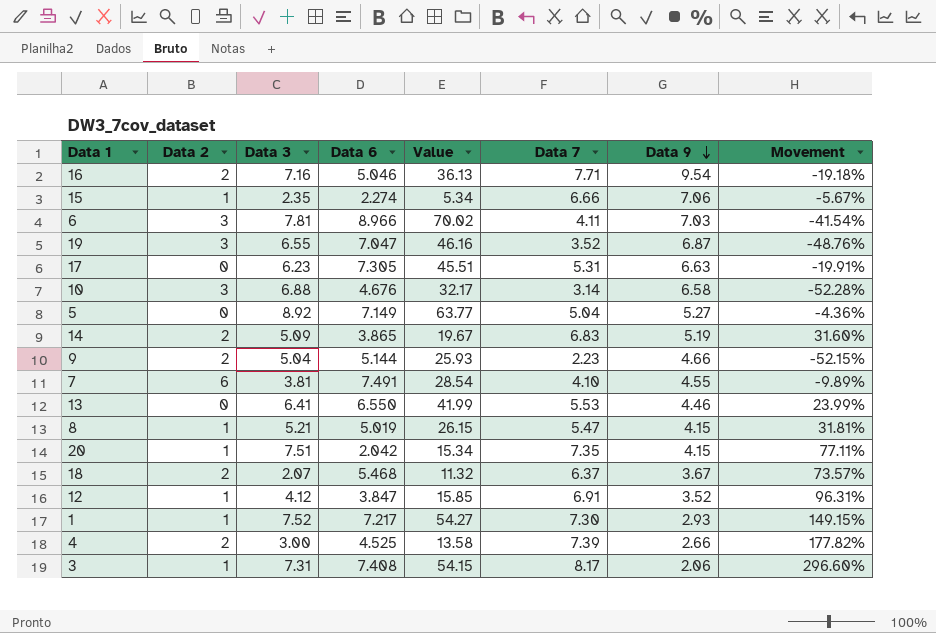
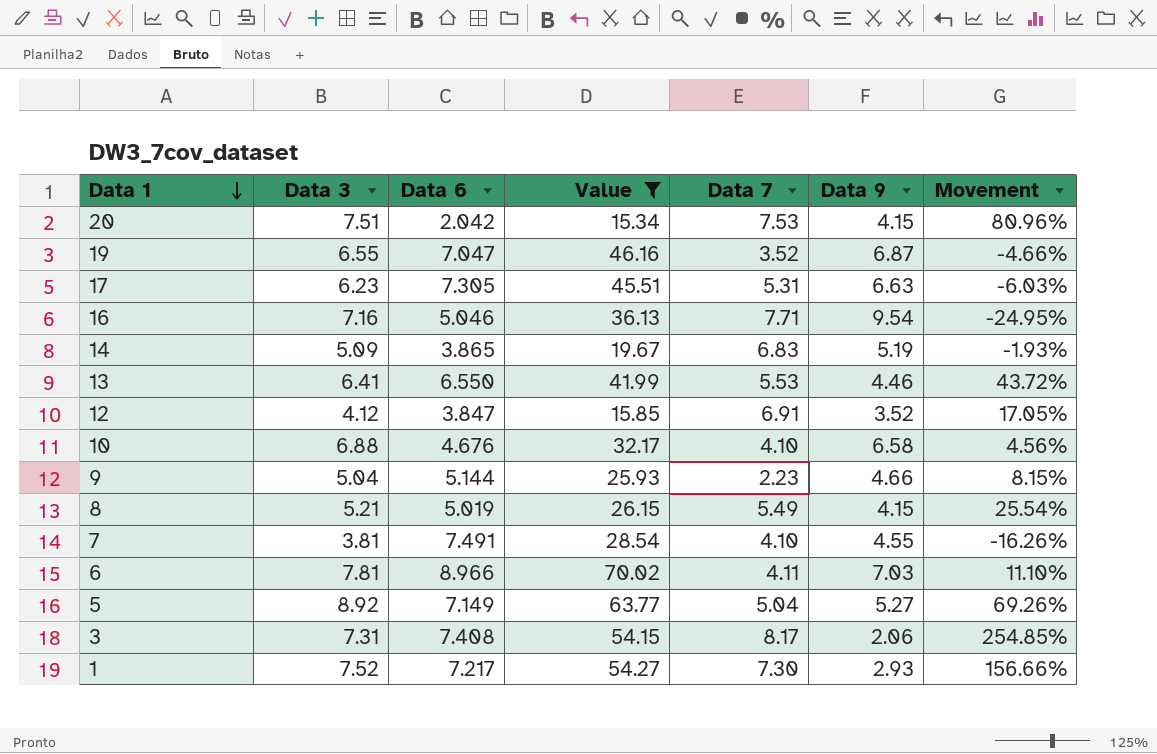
filter: none -> Value >= 15.34
row order: Data 9 descending -> Data 1 descending
column Data 2 | position: 2 -> none
column Movement | formula: ([Data 7] - [Data 9]) / [Data 9] -> ([Data 3] - [Data 9]) / [Data 9]
20 | Data 7: 7.35 -> 7.53
10 | Data 7: 3.14 -> 4.10
8 | Data 7: 5.47 -> 5.49

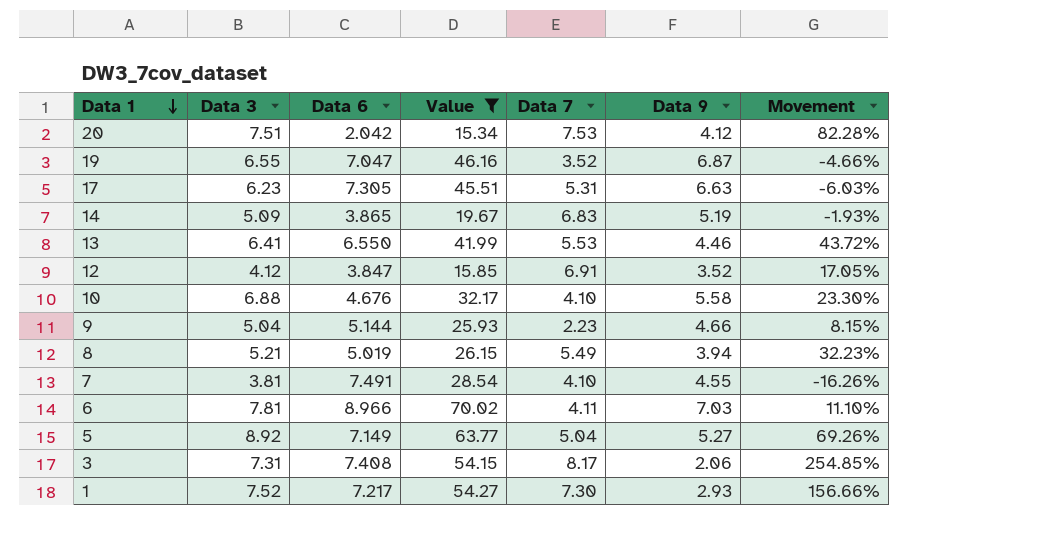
row 16: 7.16 | 5.046 | 36.13 | 7.71 | 9.54 | -24.95% -> none
20 | Data 9: 4.15 -> 4.12
20 | Movement: 80.96% -> 82.28%
10 | Data 9: 6.58 -> 5.58
10 | Movement: 4.56% -> 23.30%
8 | Data 9: 4.15 -> 3.94
8 | Movement: 25.54% -> 32.23%

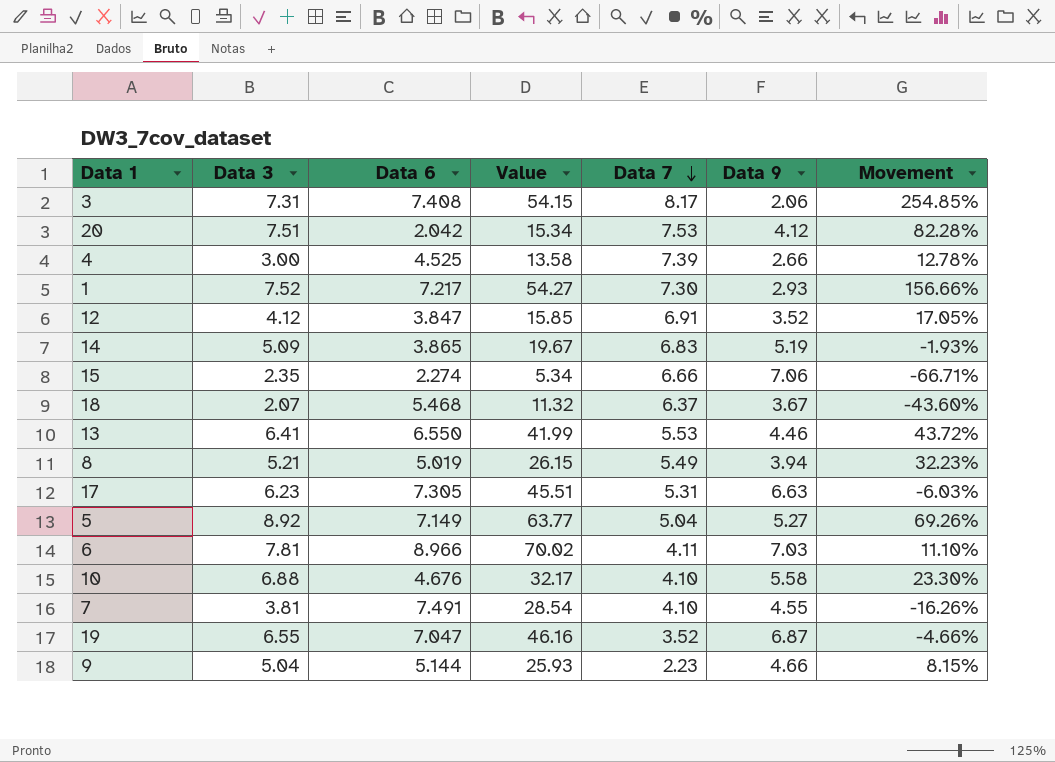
filter: Value >= 15.34 -> none
row order: Data 1 descending -> Data 7 descending

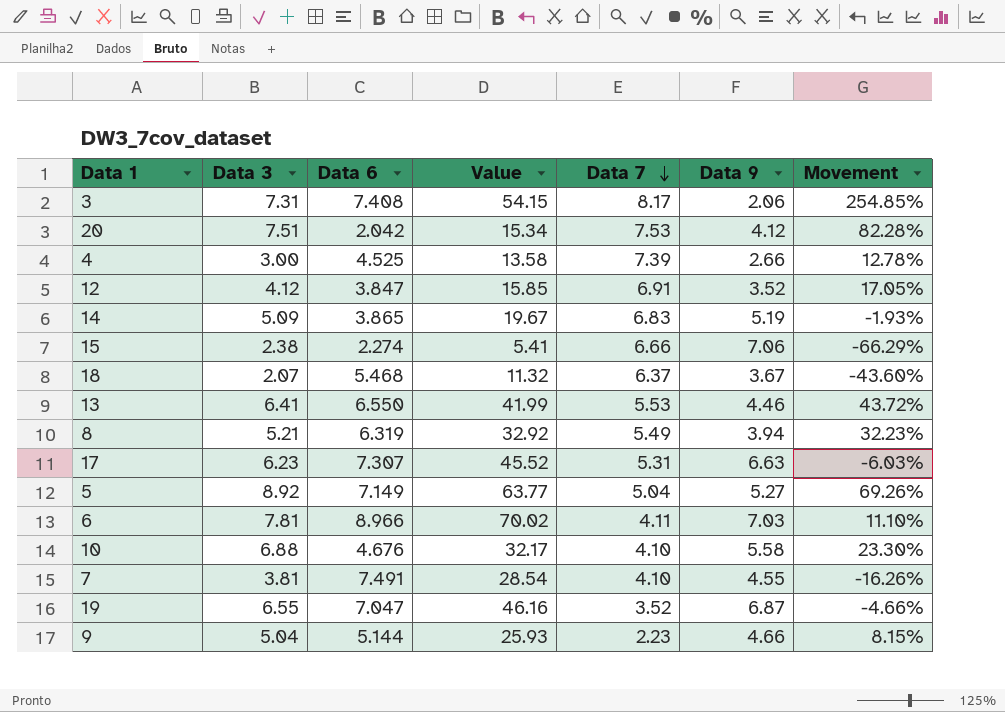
row 1: 7.52 | 7.217 | 54.27 | 7.30 | 2.93 | 156.66% -> none
15 | Data 3: 2.35 -> 2.38
15 | Value: 5.34 -> 5.41
15 | Movement: -66.71% -> -66.29%
8 | Data 6: 5.019 -> 6.319
8 | Value: 26.15 -> 32.92
17 | Data 6: 7.305 -> 7.307
17 | Value: 45.51 -> 45.52

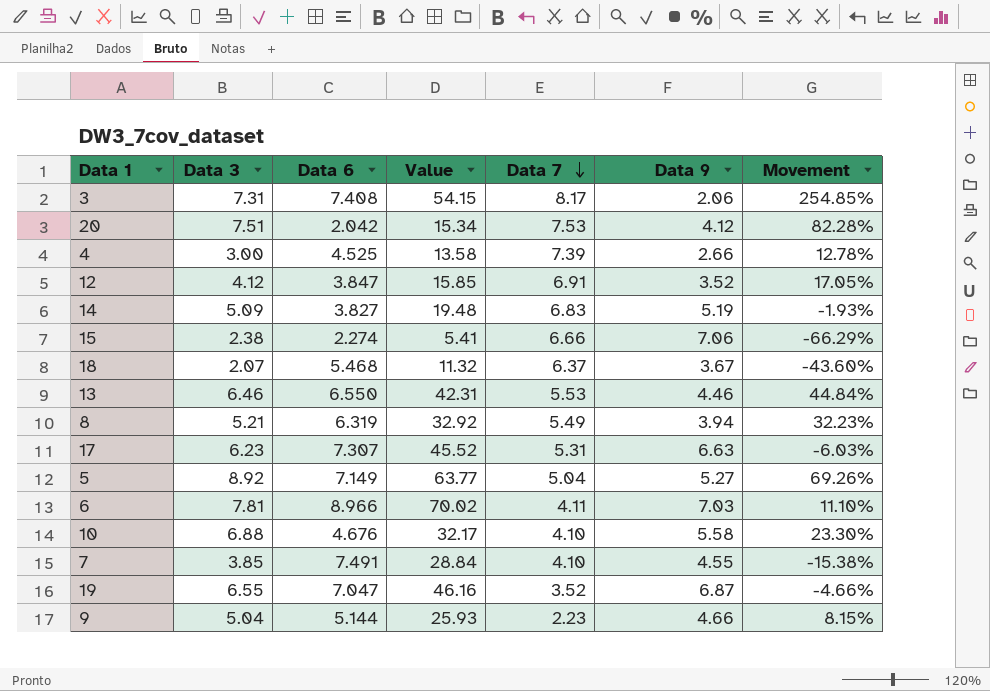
14 | Data 6: 3.865 -> 3.827
14 | Value: 19.67 -> 19.48
13 | Data 3: 6.41 -> 6.46
13 | Value: 41.99 -> 42.31
13 | Movement: 43.72% -> 44.84%
7 | Data 3: 3.81 -> 3.85
7 | Value: 28.54 -> 28.84
7 | Movement: -16.26% -> -15.38%

